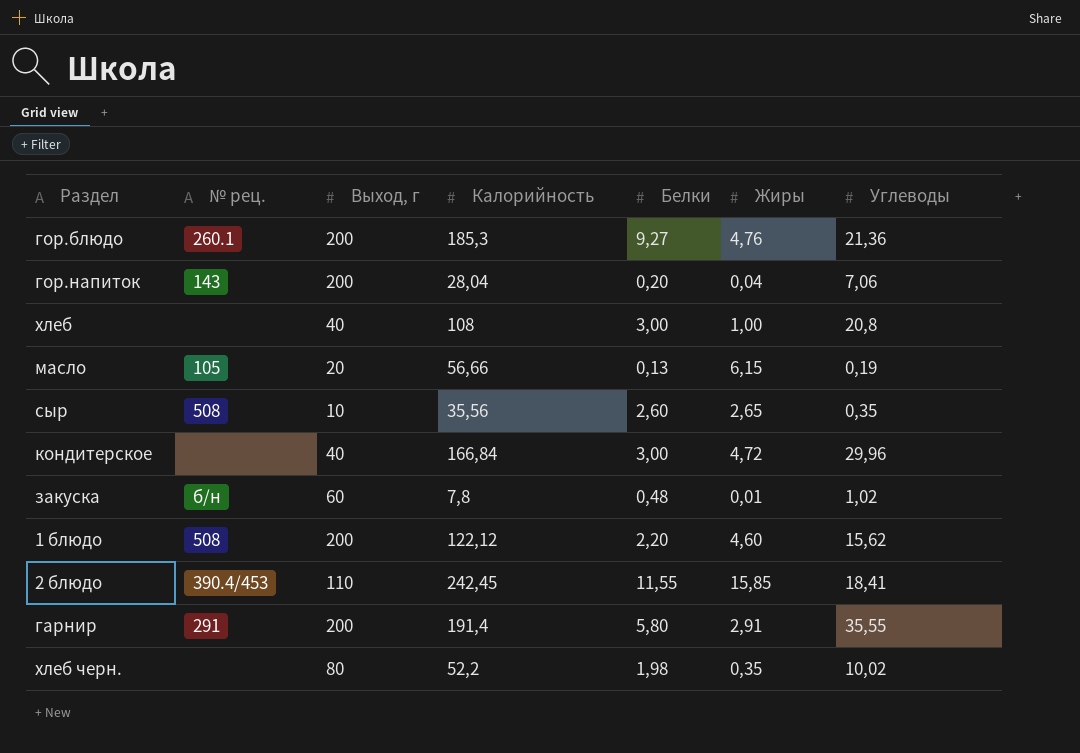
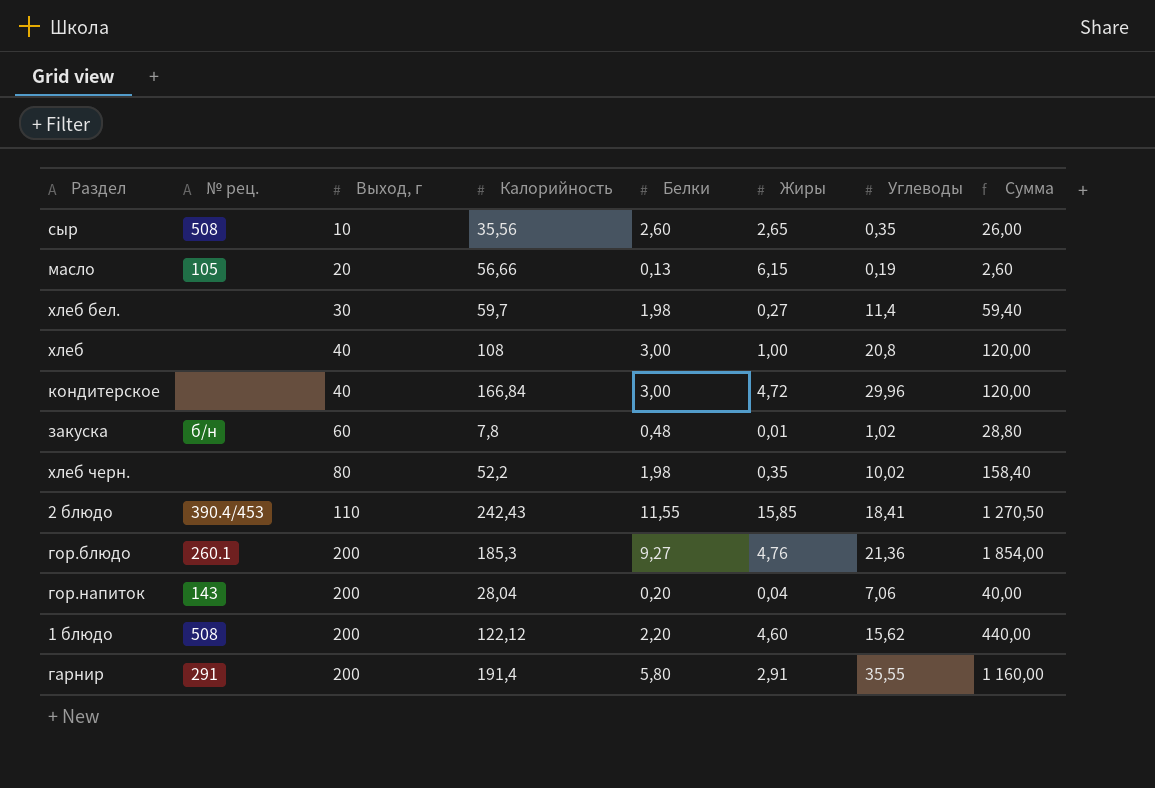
row order: none -> Выход, г ascending
column Сумма | formula: none -> [Выход, г] * [Белки]
row хлеб бел.: none -> none | 30 | 59,7 | 1,98 | 0,27 | 11,4 | 59,40
2 блюдо | Калорийность: 242,45 -> 242,43

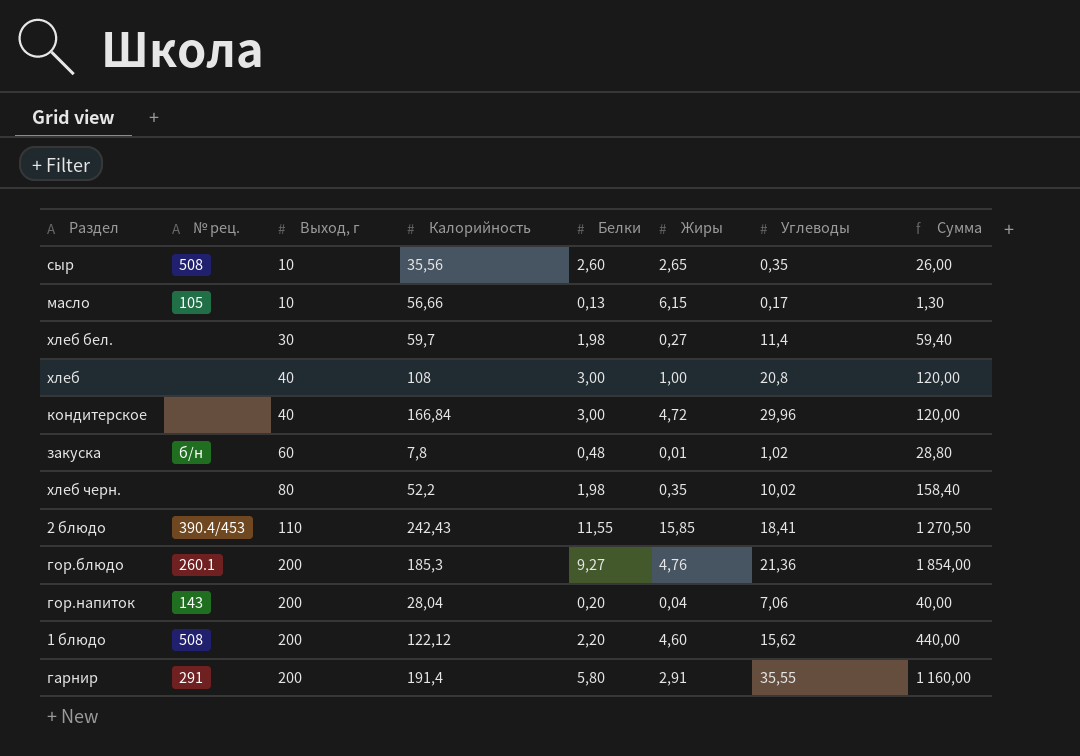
масло | Выход, г: 20 -> 10
масло | Углеводы: 0,19 -> 0,17
масло | Сумма: 2,60 -> 1,30

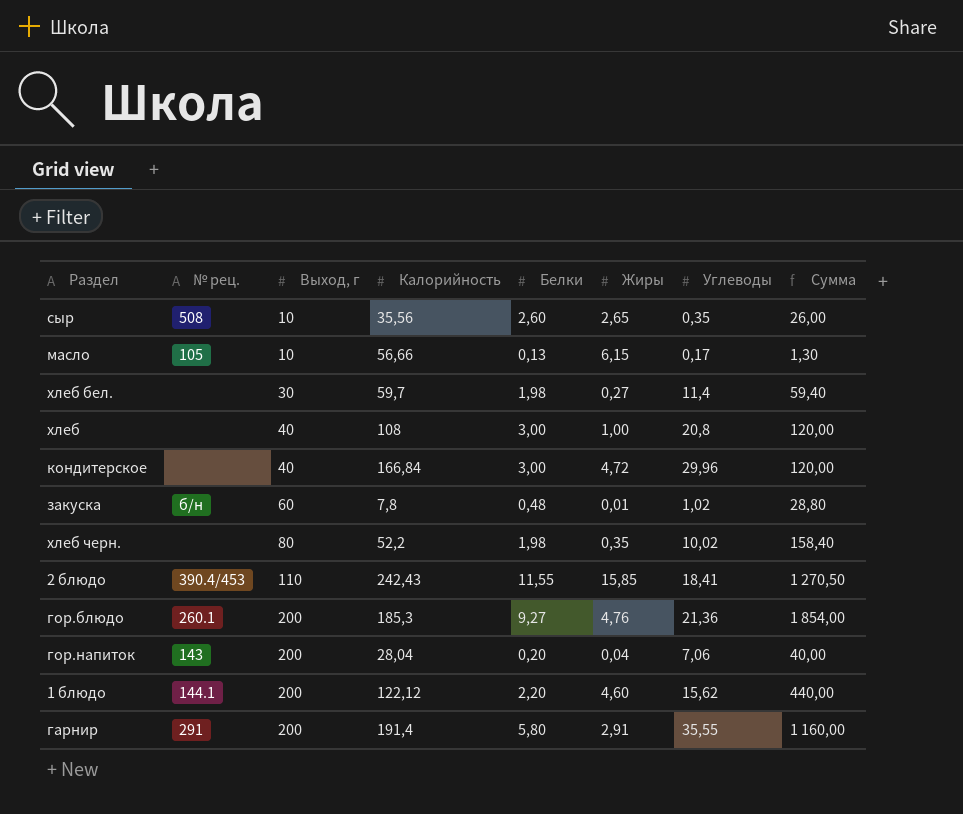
1 блюдо | № рец.: 508 -> 144.1

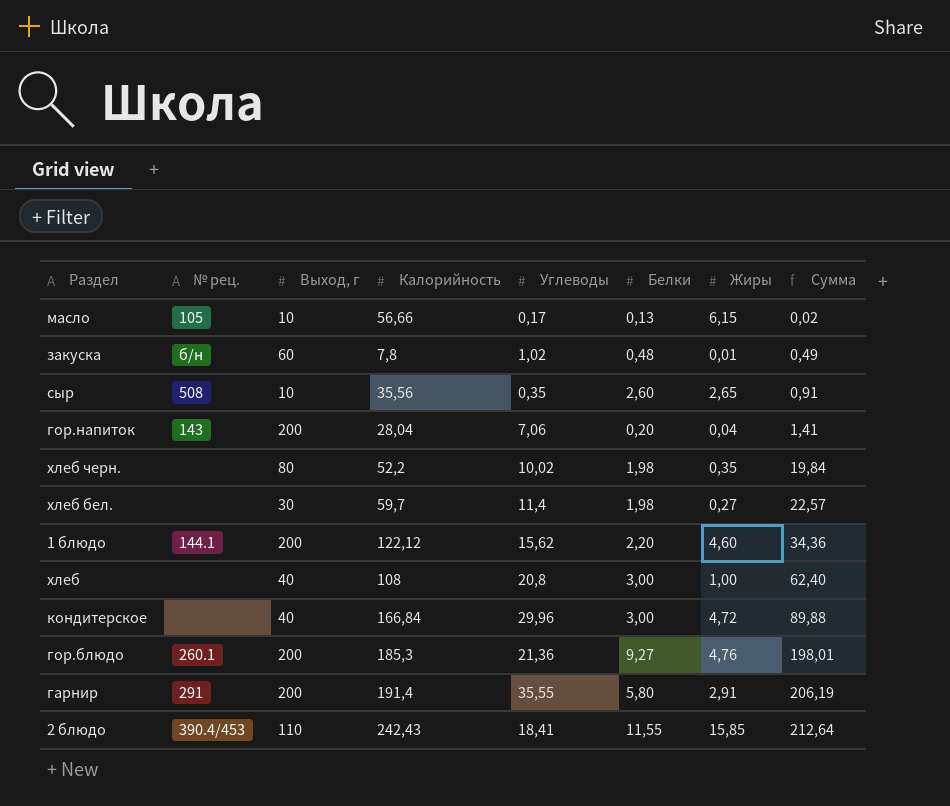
row order: Выход, г ascending -> Сумма ascending
column Углеводы | position: 7 -> 5
column Сумма | formula: [Выход, г] * [Белки] -> [Углеводы] * [Белки]

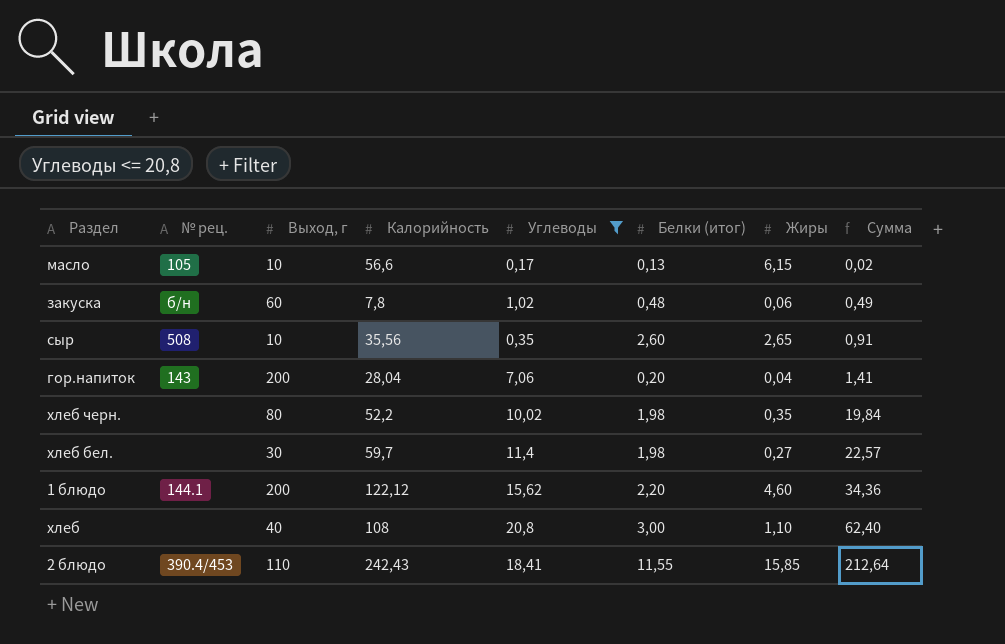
filter: none -> Углеводы <= 20,8
column name: Белки -> Белки (итог)
масло | Калорийность: 56,66 -> 56,6
закуска | Жиры: 0,01 -> 0,06
хлеб | Жиры: 1,00 -> 1,10

